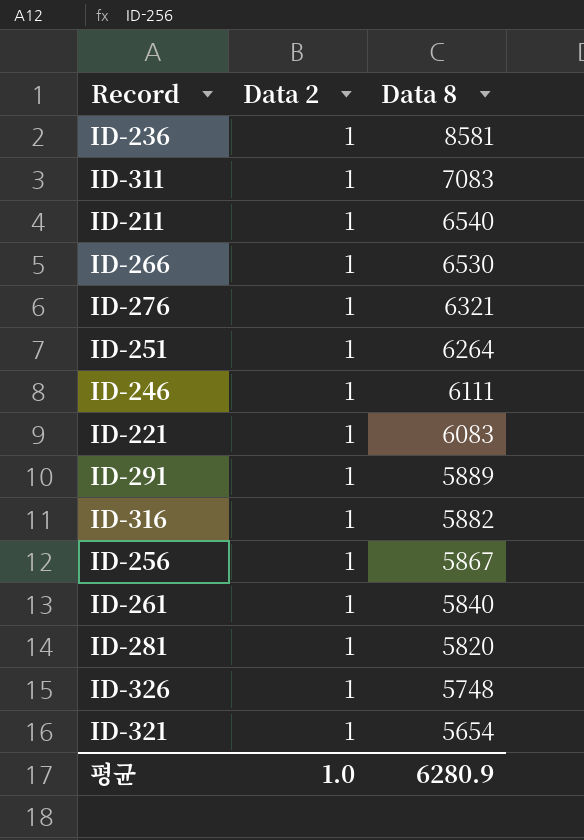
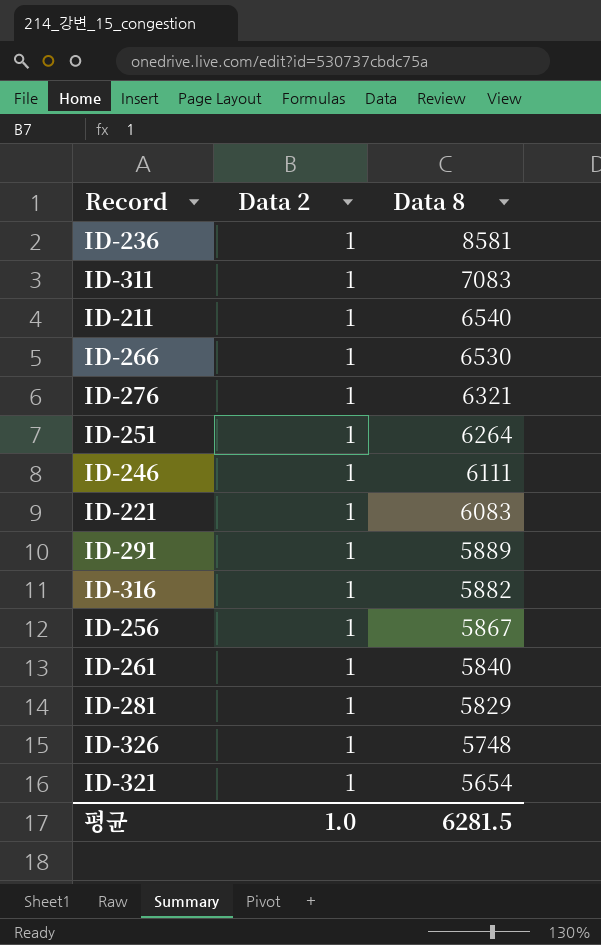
ID-281 | Data 8: 5820 -> 5829
평균 | Data 8: 6280.9 -> 6281.5

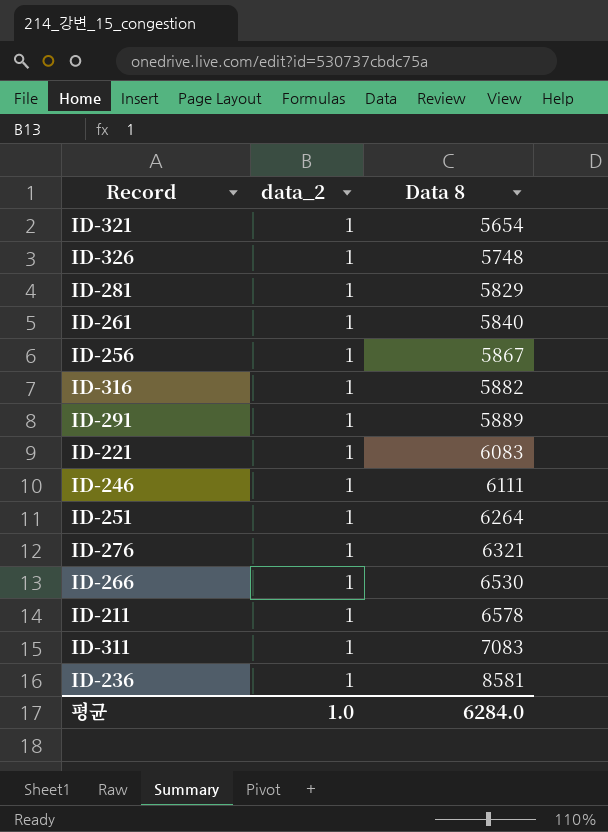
row order: Data 8 descending -> Data 8 ascending
column name: Data 2 -> data_2
ID-211 | Data 8: 6540 -> 6578
평균 | Data 8: 6281.5 -> 6284.0

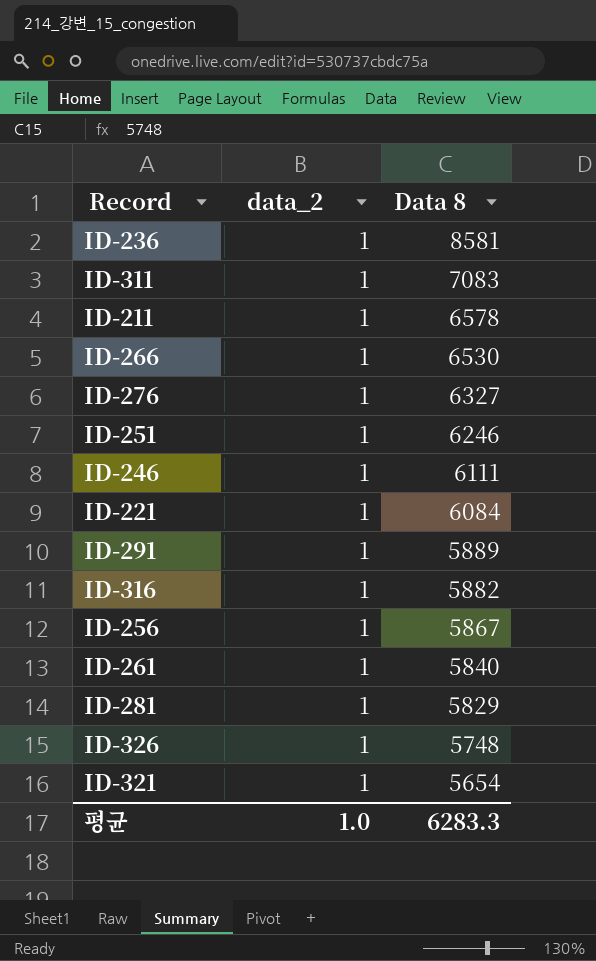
row order: Data 8 ascending -> Data 8 descending
ID-276 | Data 8: 6321 -> 6327
ID-251 | Data 8: 6264 -> 6246
ID-221 | Data 8: 6083 -> 6084
평균 | Data 8: 6284.0 -> 6283.3

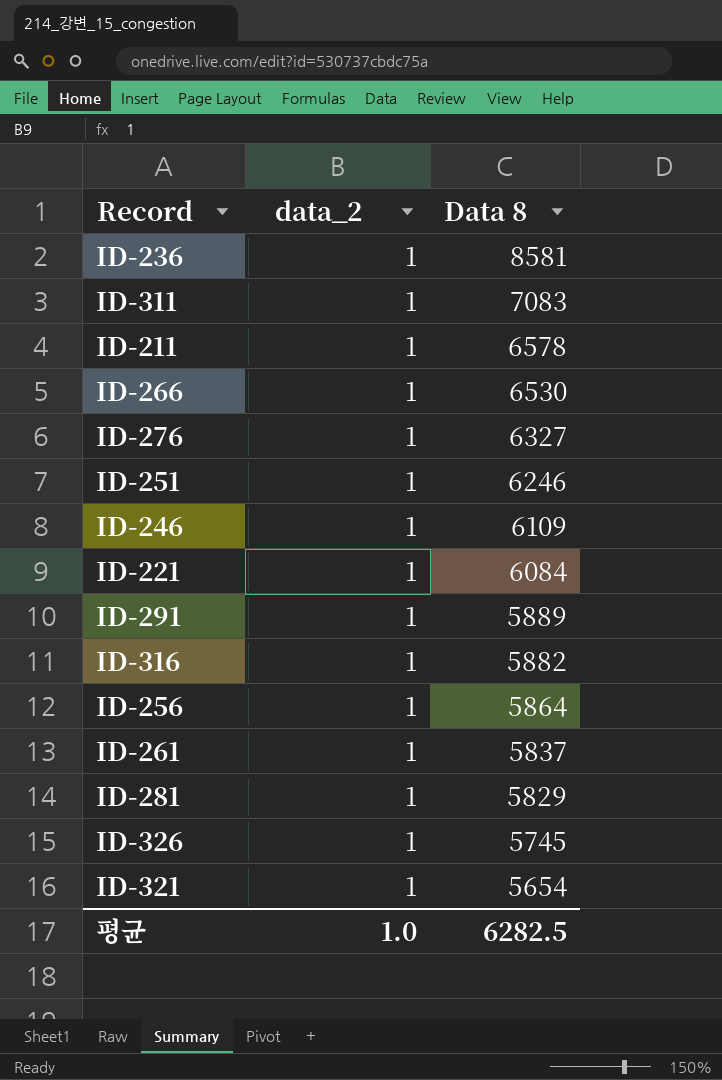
ID-246 | Data 8: 6111 -> 6109
ID-256 | Data 8: 5867 -> 5864
ID-261 | Data 8: 5840 -> 5837
ID-326 | Data 8: 5748 -> 5745
평균 | Data 8: 6283.3 -> 6282.5

